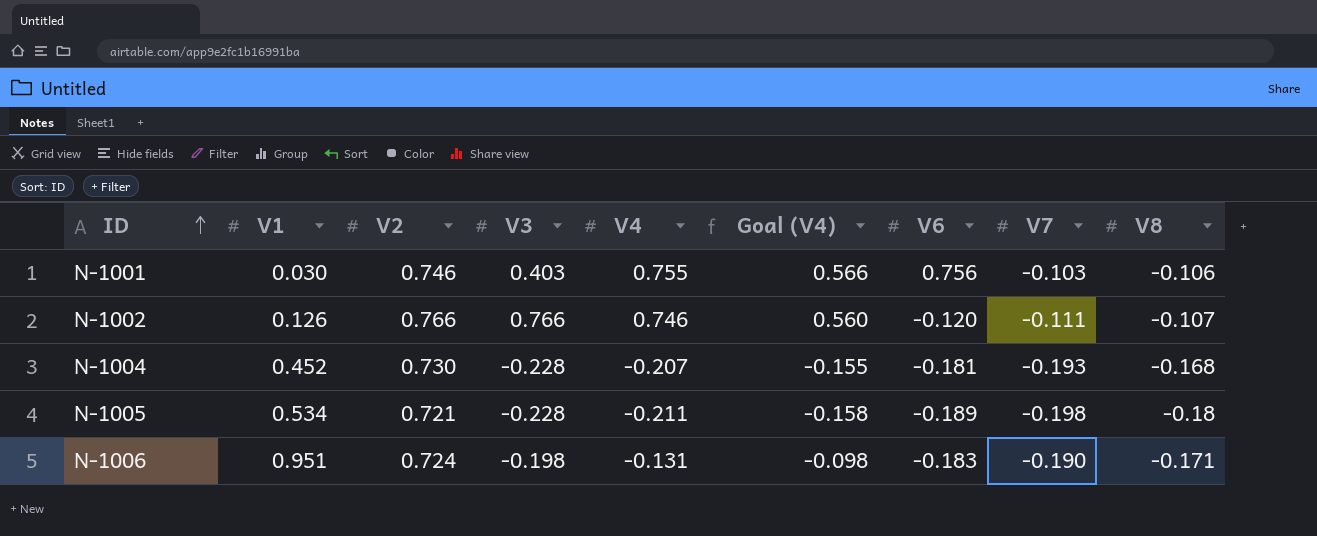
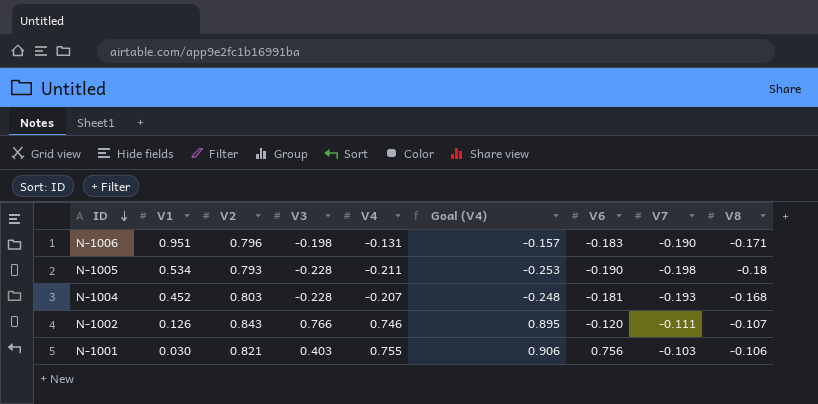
row order: ID ascending -> ID descending
column Goal (V4) | formula: [V4] * 0.75 -> [V4] * 1.2
N-1006 | V2: 0.724 -> 0.796
N-1005 | V2: 0.721 -> 0.793
N-1005 | V6: -0.189 -> -0.190
N-1004 | V2: 0.730 -> 0.803
N-1002 | V2: 0.766 -> 0.843
N-1001 | V2: 0.746 -> 0.821

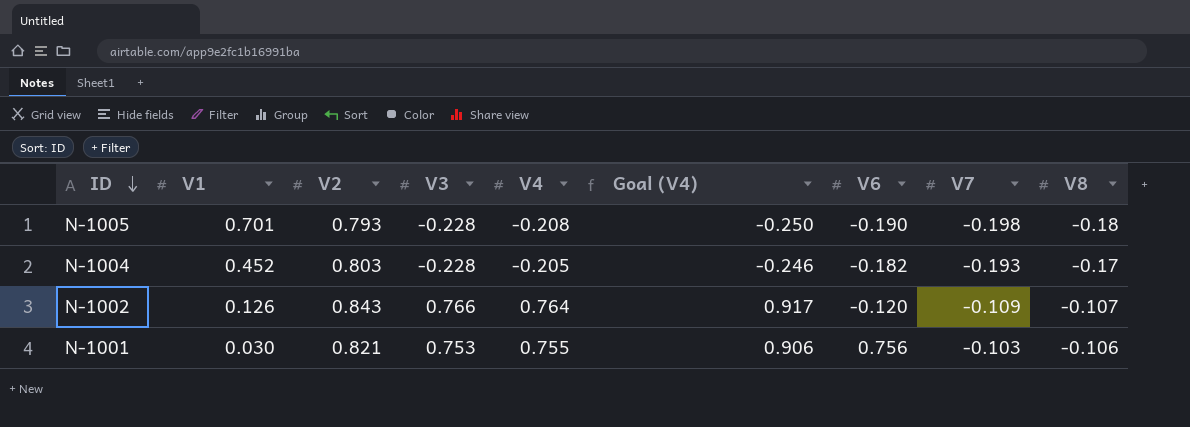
row N-1006: 0.951 | 0.796 | -0.198 | -0.131 | -0.157 | -0.183 | -0.190 | -0.171 -> none
N-1005 | V1: 0.534 -> 0.701
N-1005 | V4: -0.211 -> -0.208
N-1005 | Goal (V4): -0.253 -> -0.250
N-1004 | V4: -0.207 -> -0.205
N-1004 | Goal (V4): -0.248 -> -0.246
N-1004 | V6: -0.181 -> -0.182
N-1004 | V8: -0.168 -> -0.17
N-1002 | V4: 0.746 -> 0.764
N-1002 | Goal (V4): 0.895 -> 0.917
N-1002 | V7: -0.111 -> -0.109
N-1001 | V3: 0.403 -> 0.753

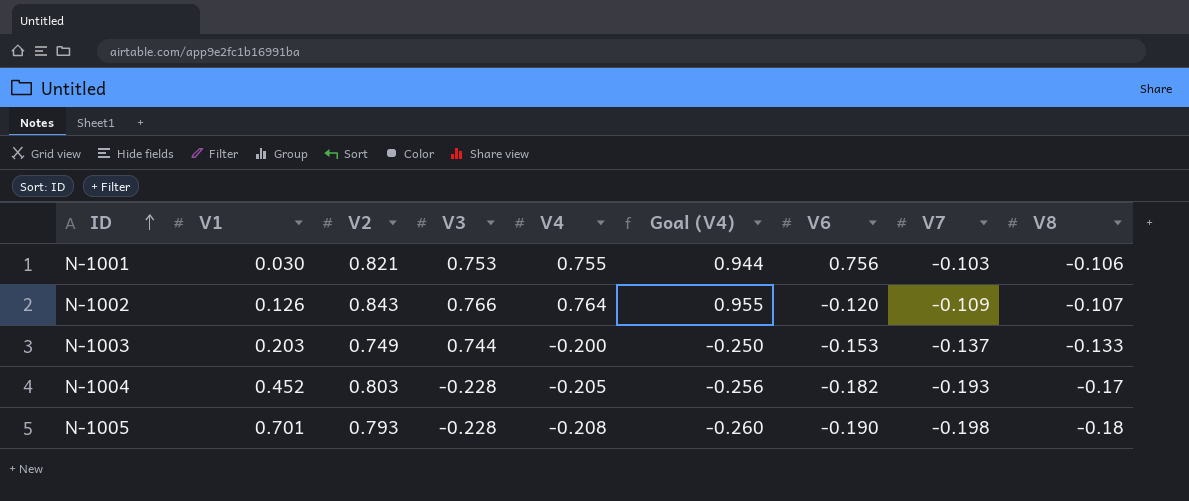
row order: ID descending -> ID ascending
column Goal (V4) | formula: [V4] * 1.2 -> [V4] * 1.25
row N-1003: none -> 0.203 | 0.749 | 0.744 | -0.200 | -0.250 | -0.153 | -0.137 | -0.133

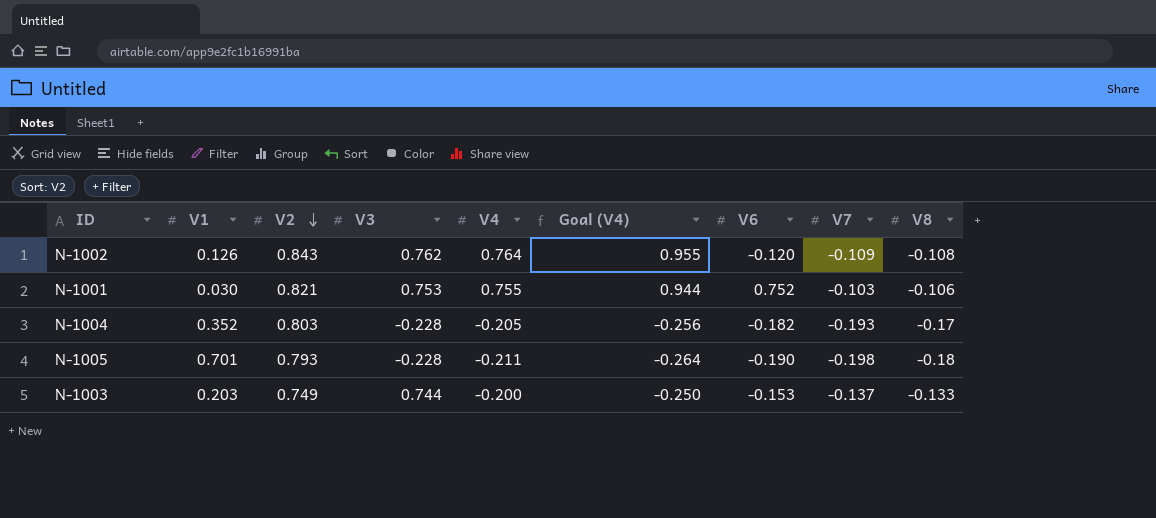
row order: ID ascending -> V2 descending
N-1002 | V3: 0.766 -> 0.762
N-1002 | V8: -0.107 -> -0.108
N-1001 | V6: 0.756 -> 0.752
N-1004 | V1: 0.452 -> 0.352
N-1005 | V4: -0.208 -> -0.211
N-1005 | Goal (V4): -0.260 -> -0.264

